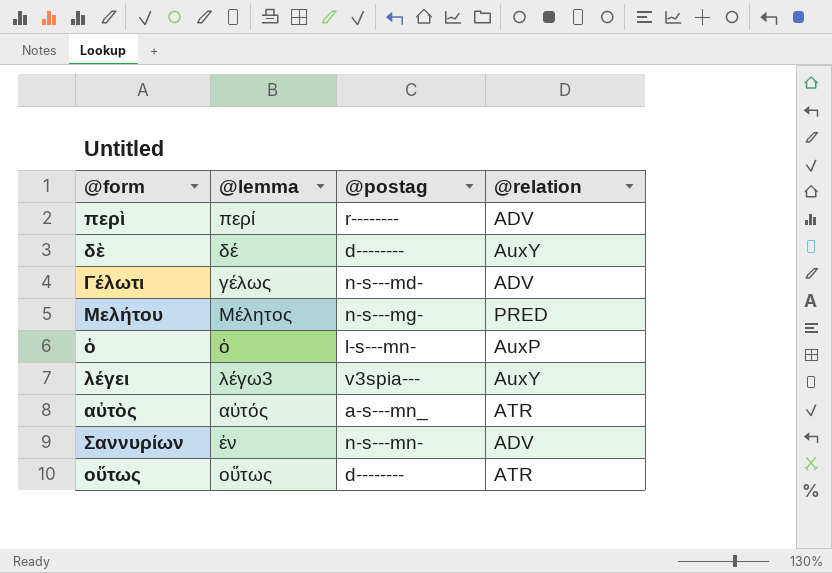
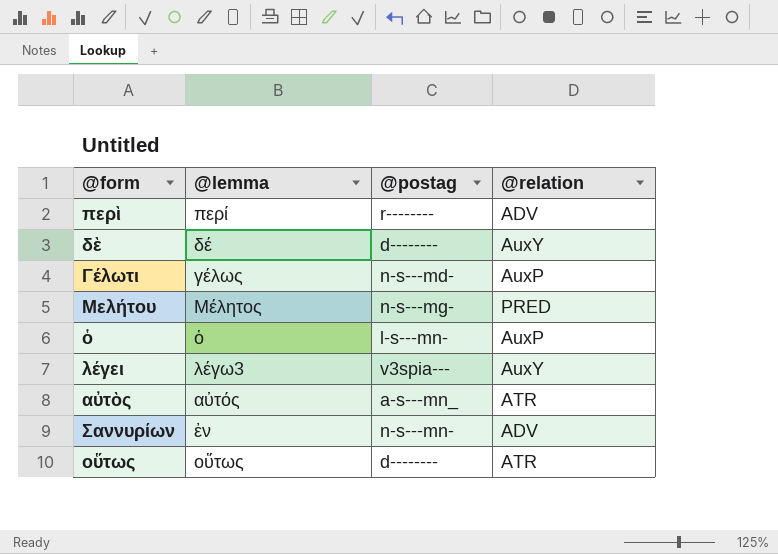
Γέλωτι | @relation: ADV -> AuxP

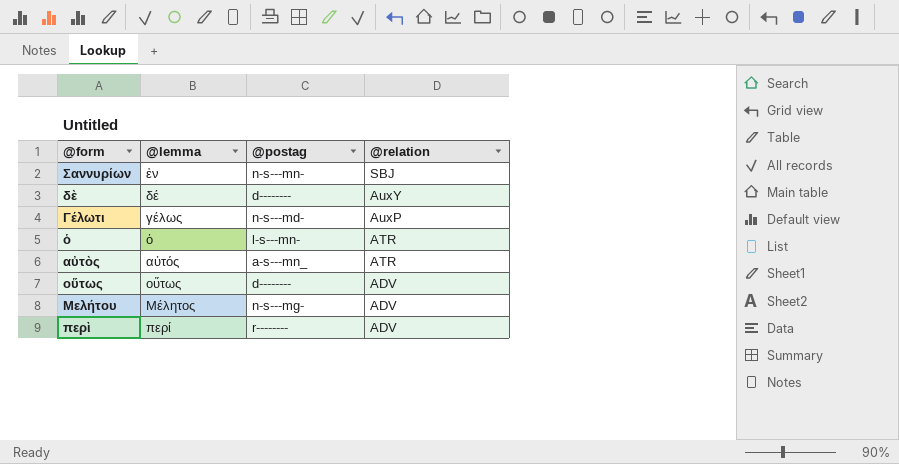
row order: none -> @relation descending
row λέγει: λέγω3 | v3spia--- | AuxY -> none
Σαννυρίων | @relation: ADV -> SBJ
ὁ | @relation: AuxP -> ATR
οὕτως | @relation: ATR -> ADV
Μελήτου | @relation: PRED -> ADV

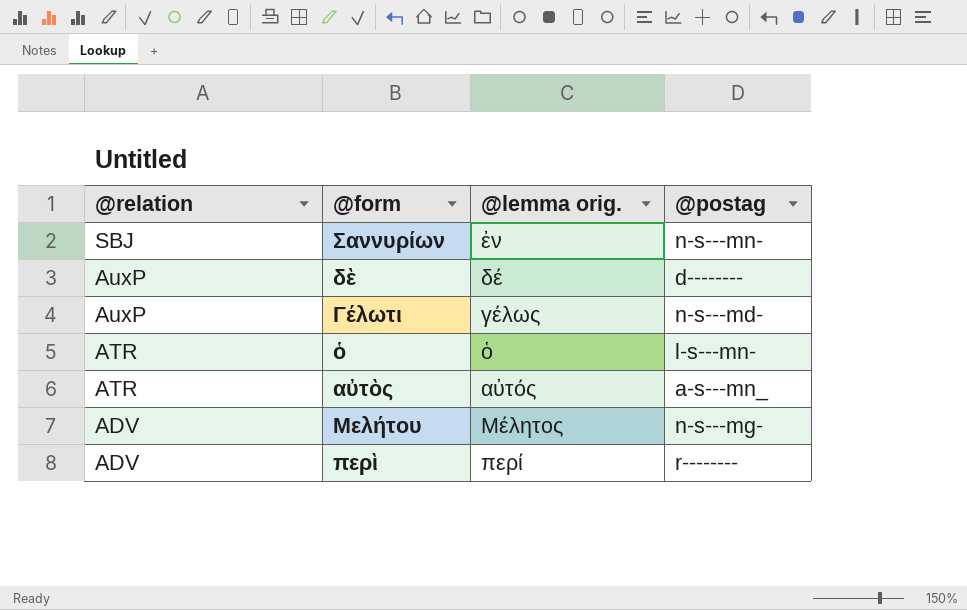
column @relation | position: 4 -> 1
column name: @lemma -> @lemma orig.
row οὕτως: οὕτως | d-------- | ADV -> none
δὲ | @relation: AuxY -> AuxP

